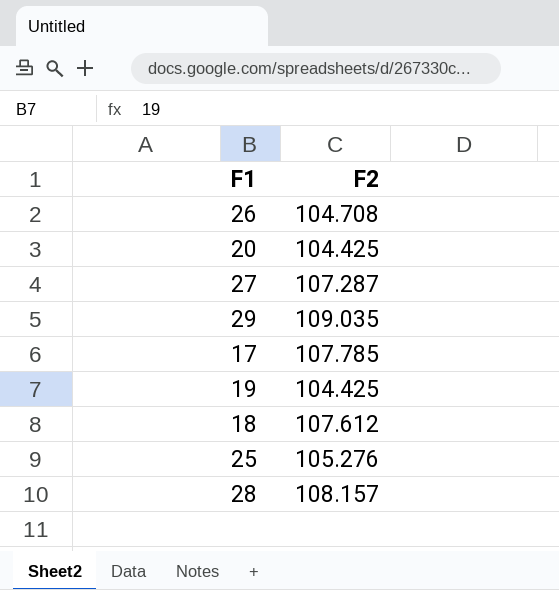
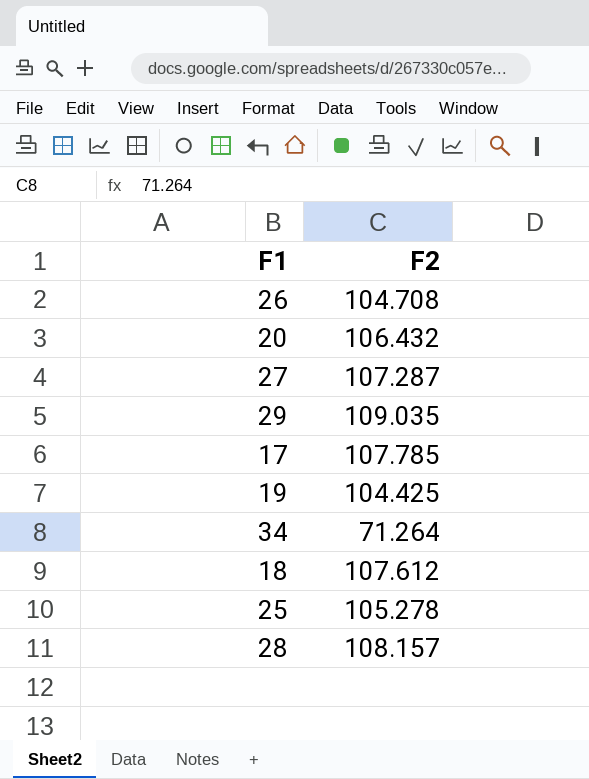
20 | F2: 104.425 -> 106.432
row 34: none -> 71.264
25 | F2: 105.276 -> 105.278

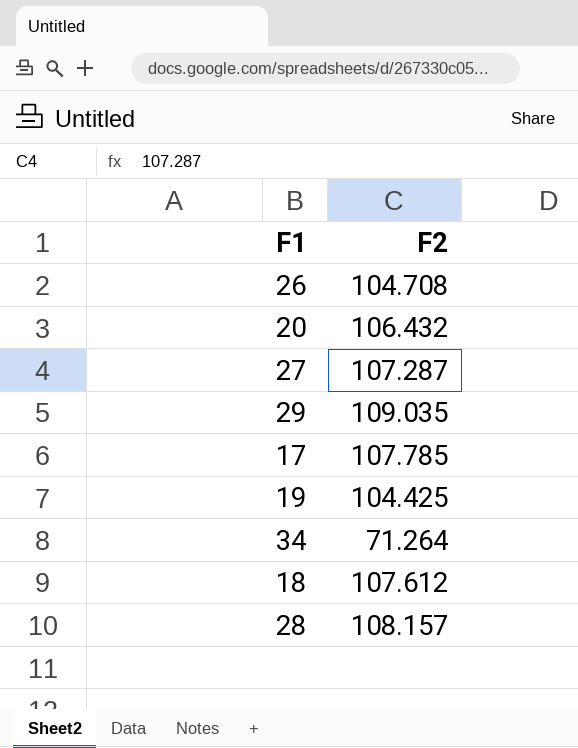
row 25: 105.278 -> none

